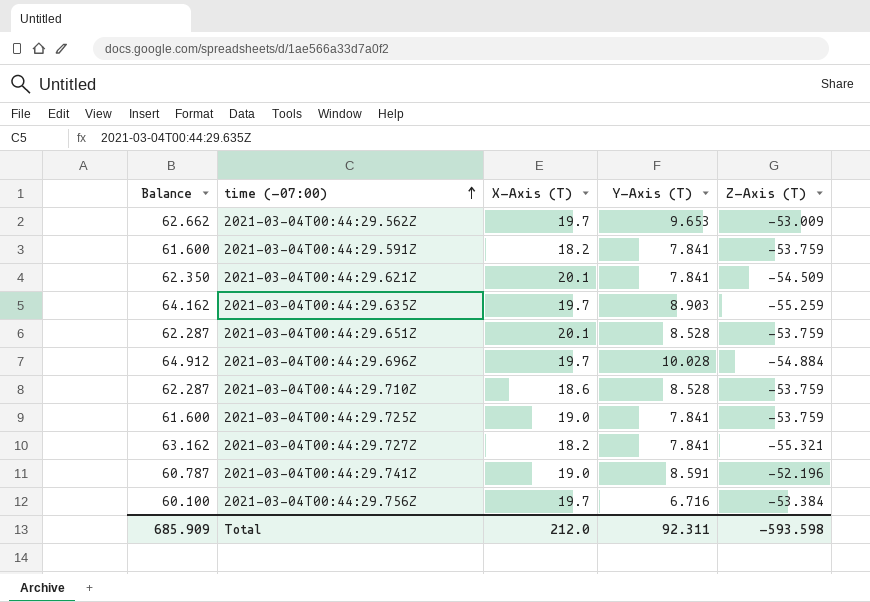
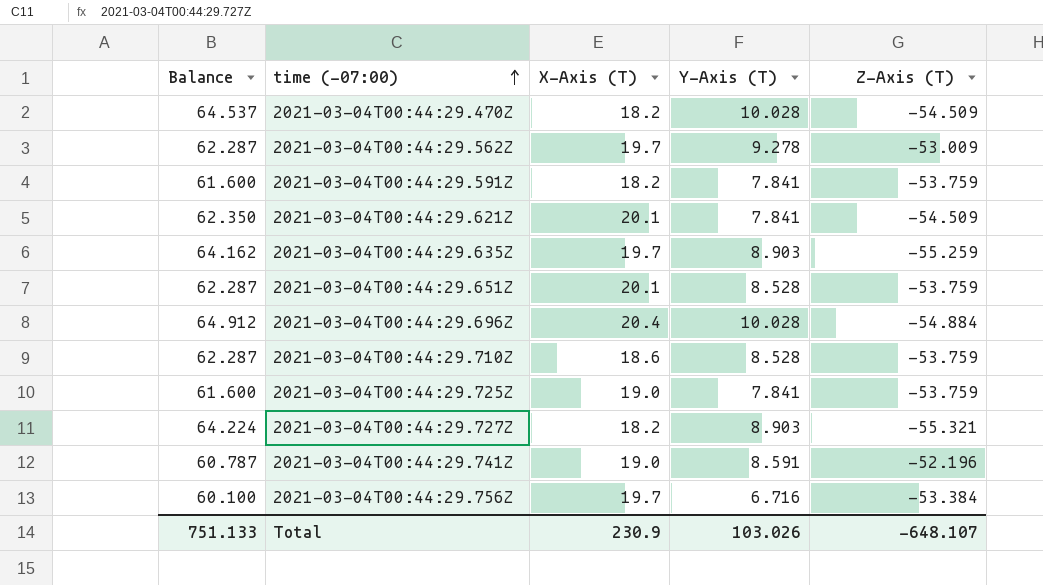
row 2021-03-04T00:44:29.470Z: none -> 64.537 | 18.2 | 10.028 | -54.509
2021-03-04T00:44:29.562Z | Balance: 62.662 -> 62.287
2021-03-04T00:44:29.562Z | Y-Axis (T): 9.653 -> 9.278
2021-03-04T00:44:29.696Z | X-Axis (T): 19.7 -> 20.4
2021-03-04T00:44:29.727Z | Balance: 63.162 -> 64.224
2021-03-04T00:44:29.727Z | Y-Axis (T): 7.841 -> 8.903
Total | Balance: 685.909 -> 751.133
Total | X-Axis (T): 212.0 -> 230.9
Total | Y-Axis (T): 92.311 -> 103.026
Total | Z-Axis (T): -593.598 -> -648.107

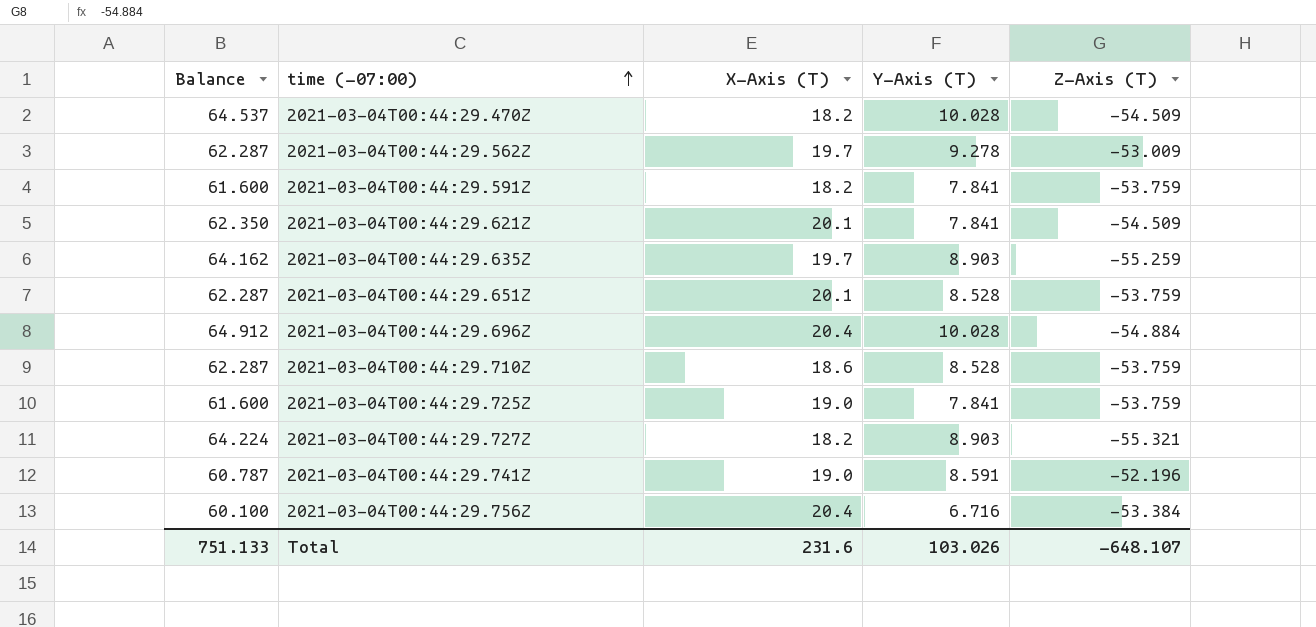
2021-03-04T00:44:29.756Z | X-Axis (T): 19.7 -> 20.4
Total | X-Axis (T): 230.9 -> 231.6

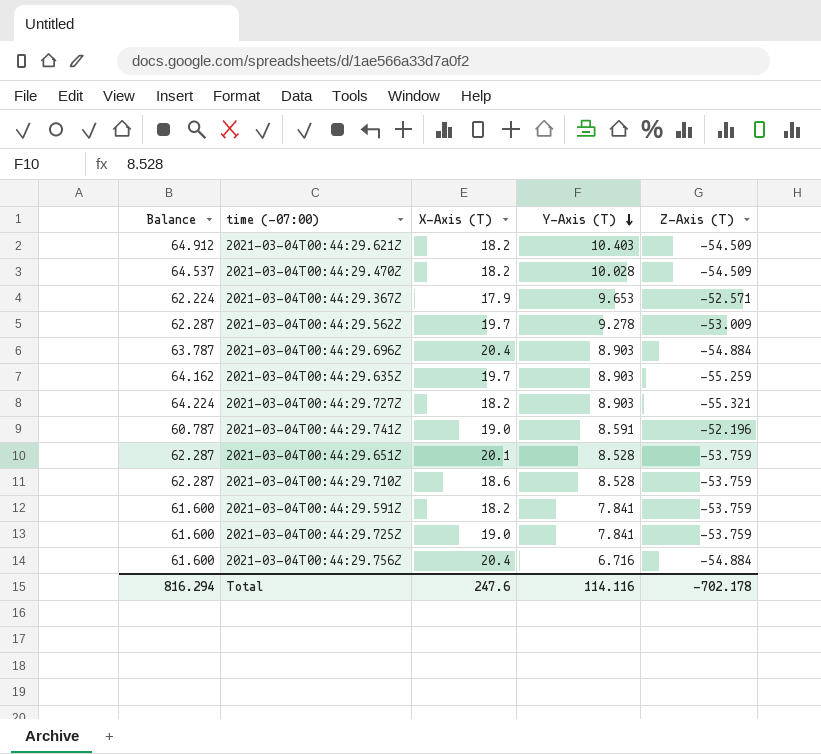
row order: time (-07:00) ascending -> Y-Axis (T) descending
2021-03-04T00:44:29.621Z | Balance: 62.350 -> 64.912
2021-03-04T00:44:29.621Z | X-Axis (T): 20.1 -> 18.2
2021-03-04T00:44:29.621Z | Y-Axis (T): 7.841 -> 10.403
row 2021-03-04T00:44:29.367Z: none -> 62.224 | 17.9 | 9.653 | -52.571
2021-03-04T00:44:29.696Z | Balance: 64.912 -> 63.787
2021-03-04T00:44:29.696Z | Y-Axis (T): 10.028 -> 8.903
2021-03-04T00:44:29.756Z | Balance: 60.100 -> 61.600
2021-03-04T00:44:29.756Z | Z-Axis (T): -53.384 -> -54.884
Total | Balance: 751.133 -> 816.294
Total | X-Axis (T): 231.6 -> 247.6
Total | Y-Axis (T): 103.026 -> 114.116
Total | Z-Axis (T): -648.107 -> -702.178

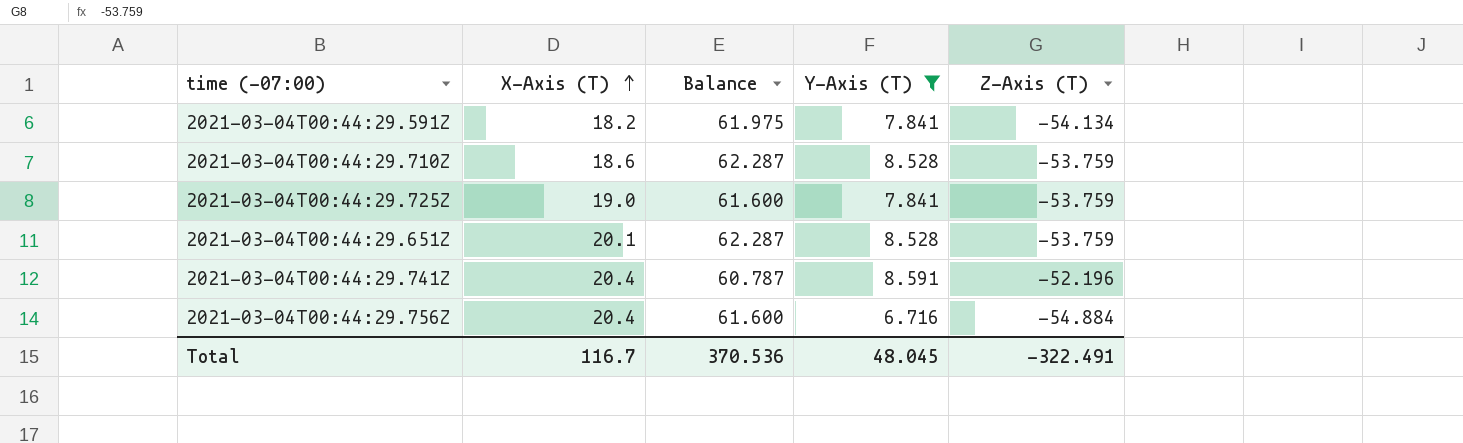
filter: none -> Y-Axis (T) <= 8.591
row order: Y-Axis (T) descending -> X-Axis (T) ascending
column Balance | position: 1 -> 3
2021-03-04T00:44:29.591Z | Balance: 61.600 -> 61.975
2021-03-04T00:44:29.591Z | Z-Axis (T): -53.759 -> -54.134
2021-03-04T00:44:29.741Z | X-Axis (T): 19.0 -> 20.4
Total | X-Axis (T): 247.6 -> 116.7
Total | Balance: 816.294 -> 370.536
Total | Y-Axis (T): 114.116 -> 48.045
Total | Z-Axis (T): -702.178 -> -322.491

